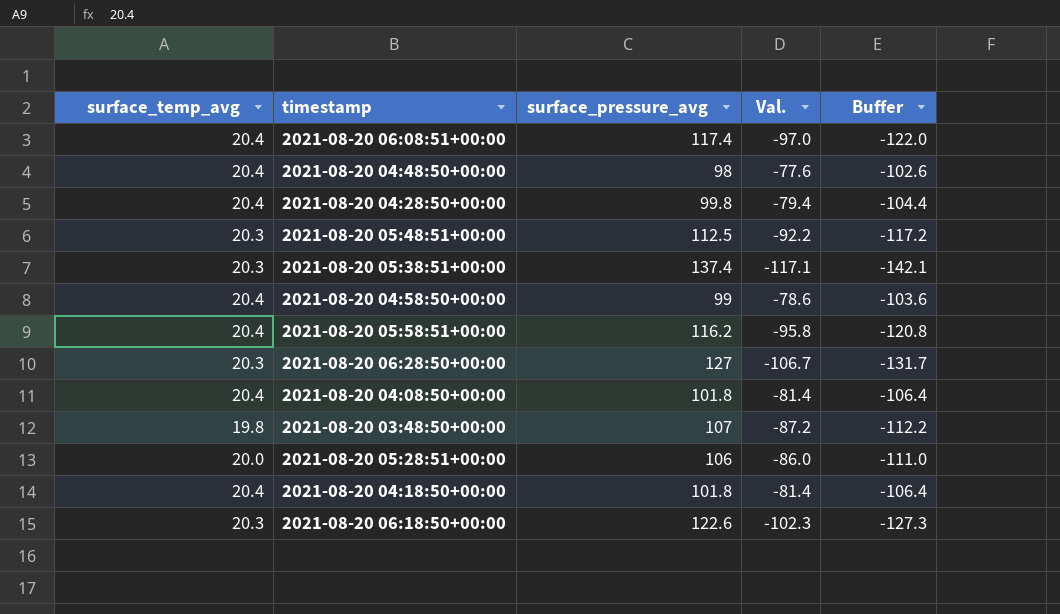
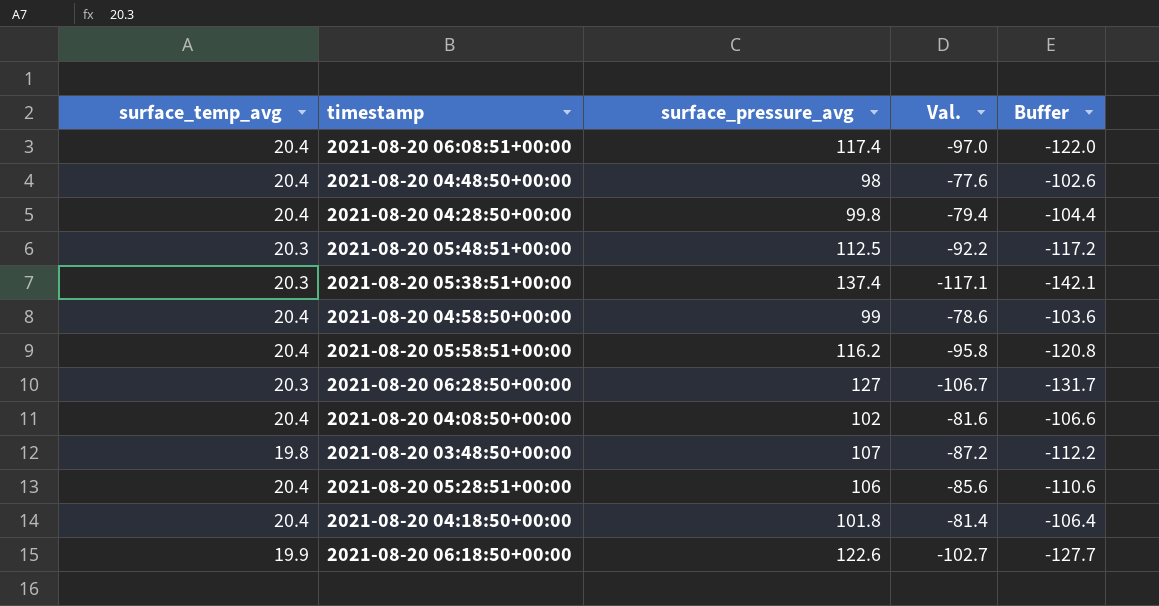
2021-08-20 04:08:50+00:00 | surface_pressure_avg: 101.8 -> 102
2021-08-20 04:08:50+00:00 | Val.: -81.4 -> -81.6
2021-08-20 04:08:50+00:00 | Buffer: -106.4 -> -106.6
2021-08-20 05:28:51+00:00 | surface_temp_avg: 20.0 -> 20.4
2021-08-20 05:28:51+00:00 | Val.: -86.0 -> -85.6
2021-08-20 05:28:51+00:00 | Buffer: -111.0 -> -110.6
2021-08-20 06:18:50+00:00 | surface_temp_avg: 20.3 -> 19.9
2021-08-20 06:18:50+00:00 | Val.: -102.3 -> -102.7
2021-08-20 06:18:50+00:00 | Buffer: -127.3 -> -127.7

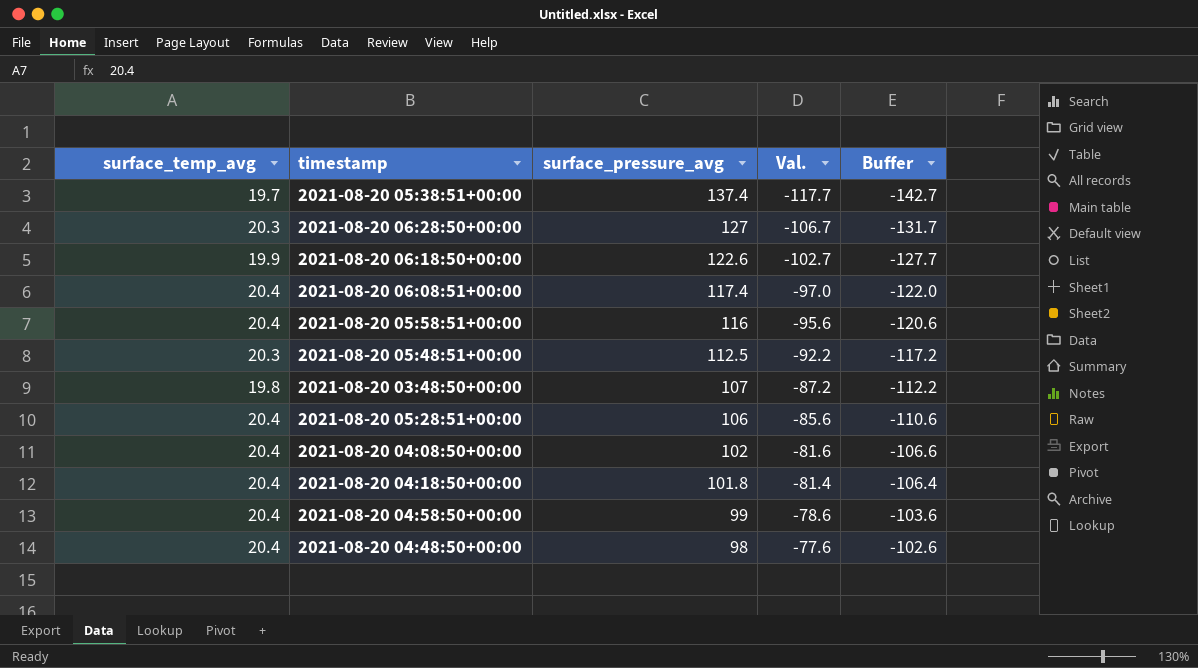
row order: none -> surface_pressure_avg descending
row 2021-08-20 04:28:50+00:00: 20.4 | 99.8 | -79.4 | -104.4 -> none
2021-08-20 05:38:51+00:00 | surface_temp_avg: 20.3 -> 19.7
2021-08-20 05:38:51+00:00 | Val.: -117.1 -> -117.7
2021-08-20 05:38:51+00:00 | Buffer: -142.1 -> -142.7
2021-08-20 05:58:51+00:00 | surface_pressure_avg: 116.2 -> 116
2021-08-20 05:58:51+00:00 | Val.: -95.8 -> -95.6
2021-08-20 05:58:51+00:00 | Buffer: -120.8 -> -120.6

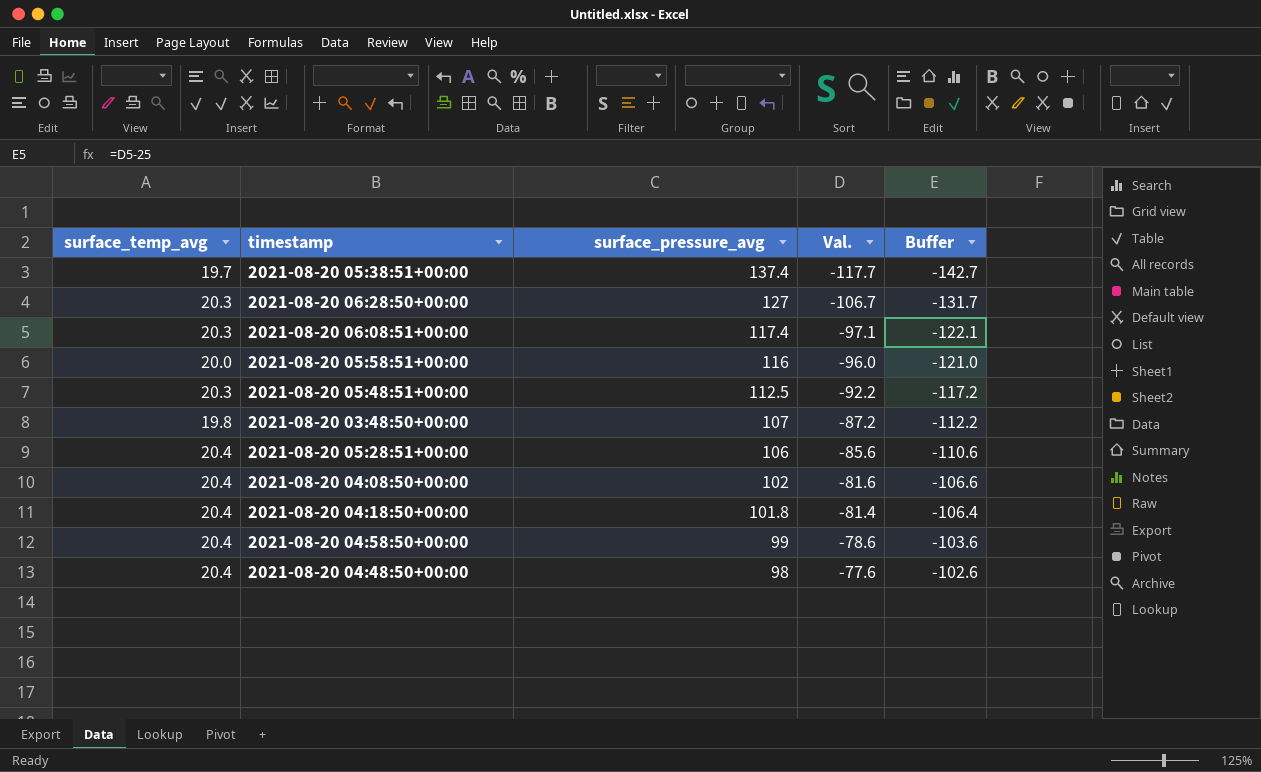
row 2021-08-20 06:18:50+00:00: 19.9 | 122.6 | -102.7 | -127.7 -> none
2021-08-20 06:08:51+00:00 | surface_temp_avg: 20.4 -> 20.3
2021-08-20 06:08:51+00:00 | Val.: -97.0 -> -97.1
2021-08-20 06:08:51+00:00 | Buffer: -122.0 -> -122.1
2021-08-20 05:58:51+00:00 | surface_temp_avg: 20.4 -> 20.0
2021-08-20 05:58:51+00:00 | Val.: -95.6 -> -96.0
2021-08-20 05:58:51+00:00 | Buffer: -120.6 -> -121.0

